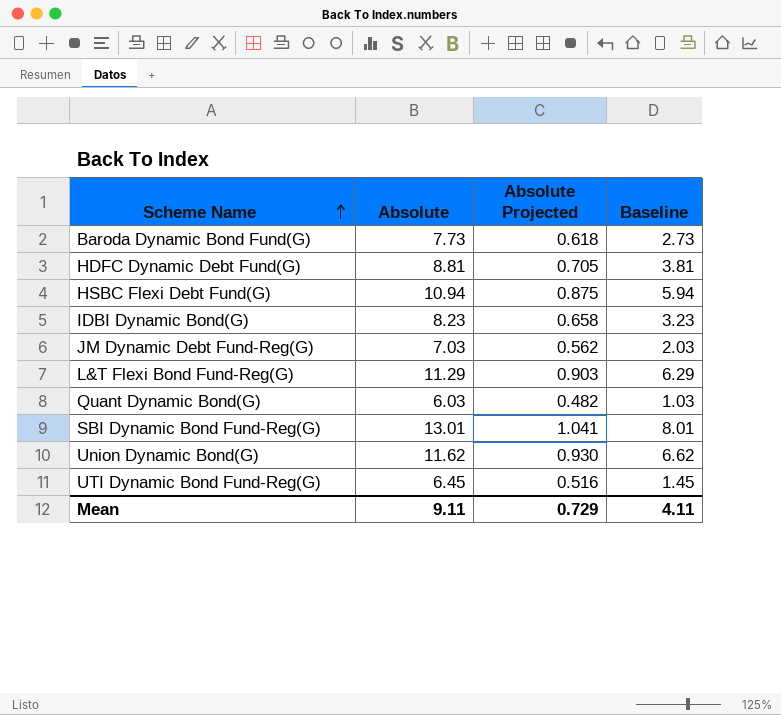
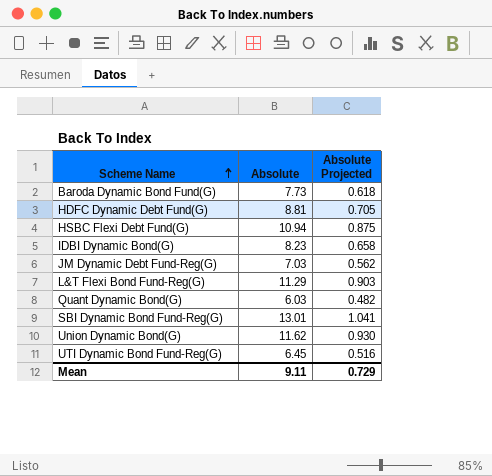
column Baseline | formula: [Absolute] - 5 -> none

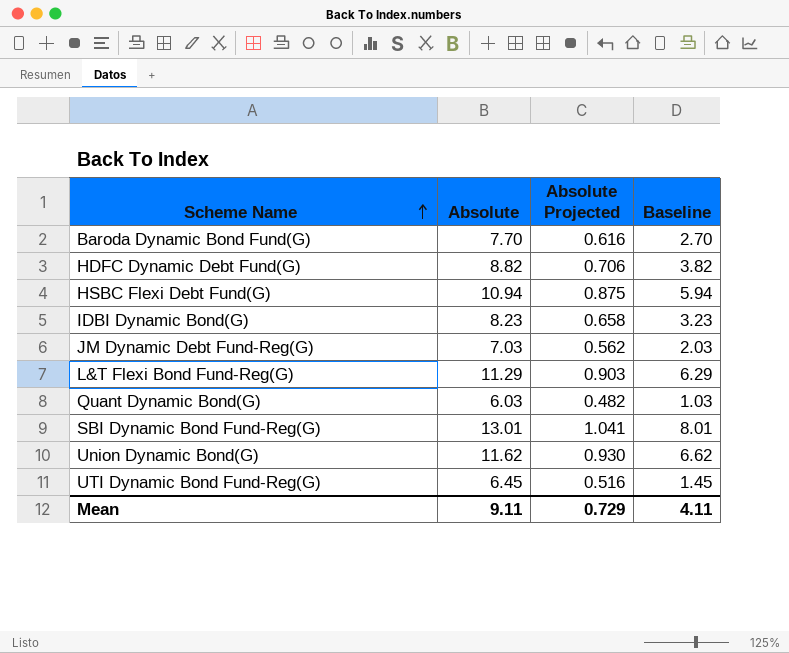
column Baseline | formula: none -> [Absolute] - 5
Baroda Dynamic Bond Fund(G) | Absolute: 7.73 -> 7.70
Baroda Dynamic Bond Fund(G) | Absolute Projected: 0.618 -> 0.616
HDFC Dynamic Debt Fund(G) | Absolute: 8.81 -> 8.82
HDFC Dynamic Debt Fund(G) | Absolute Projected: 0.705 -> 0.706

